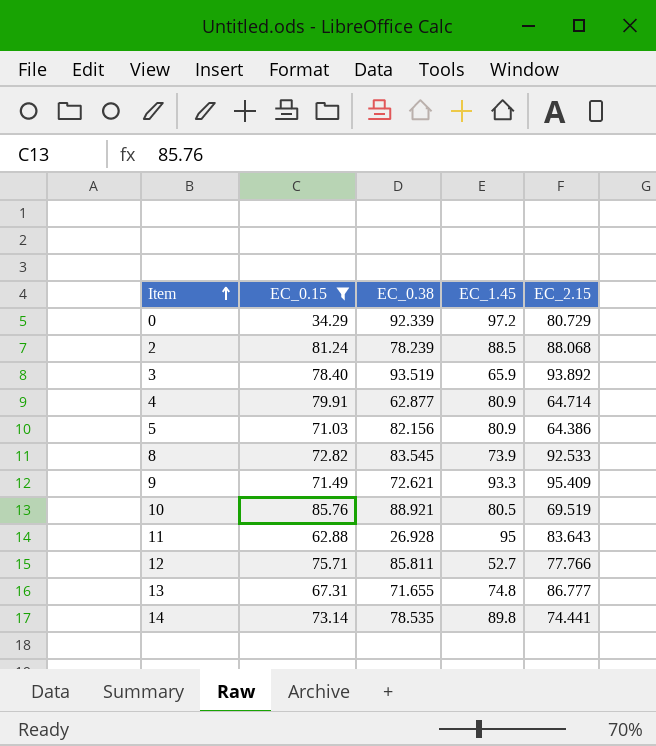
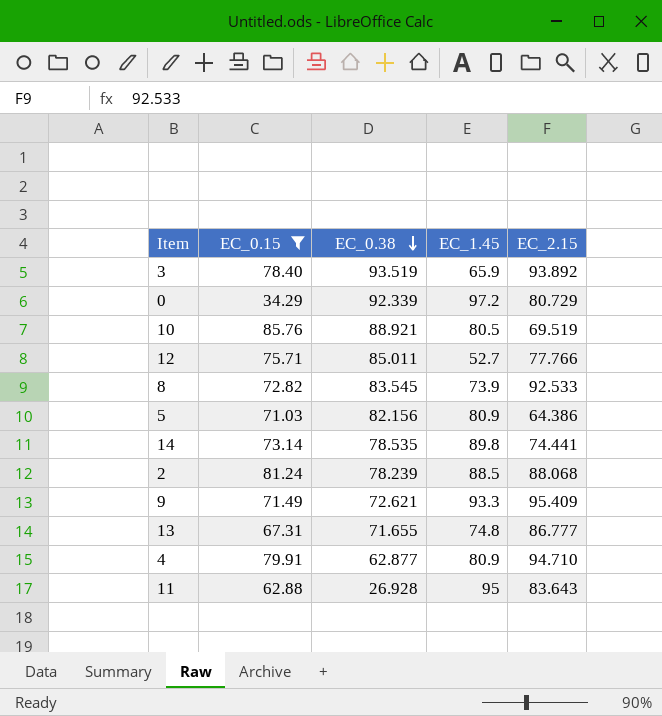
row order: Item ascending -> EC_0.38 descending
12 | EC_0.38: 85.811 -> 85.011
4 | EC_2.15: 64.714 -> 94.710

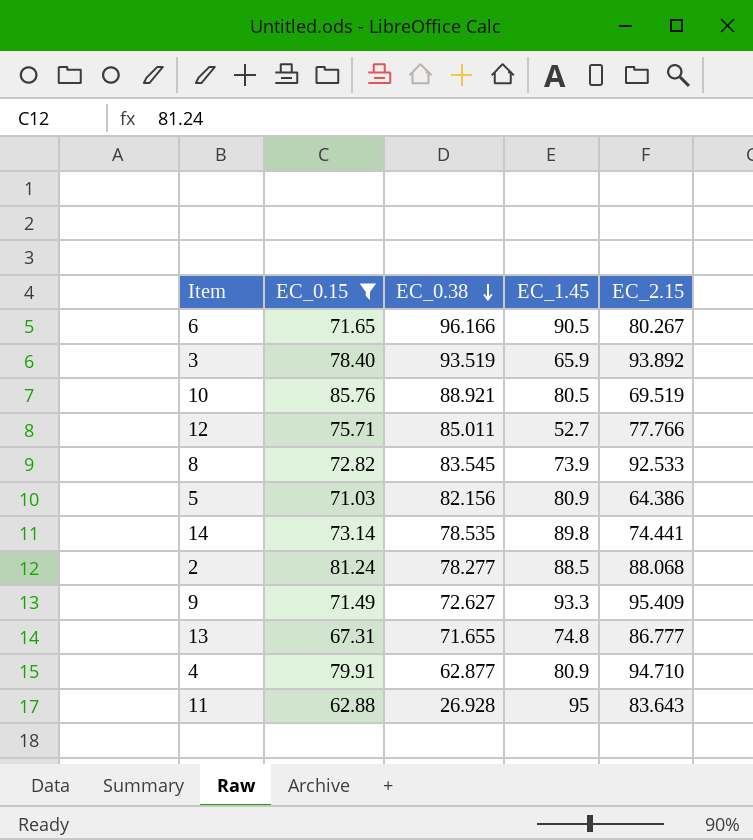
row 0: 34.29 | 92.339 | 97.2 | 80.729 -> none
row 6: none -> 71.65 | 96.166 | 90.5 | 80.267
2 | EC_0.38: 78.239 -> 78.277
9 | EC_0.38: 72.621 -> 72.627

